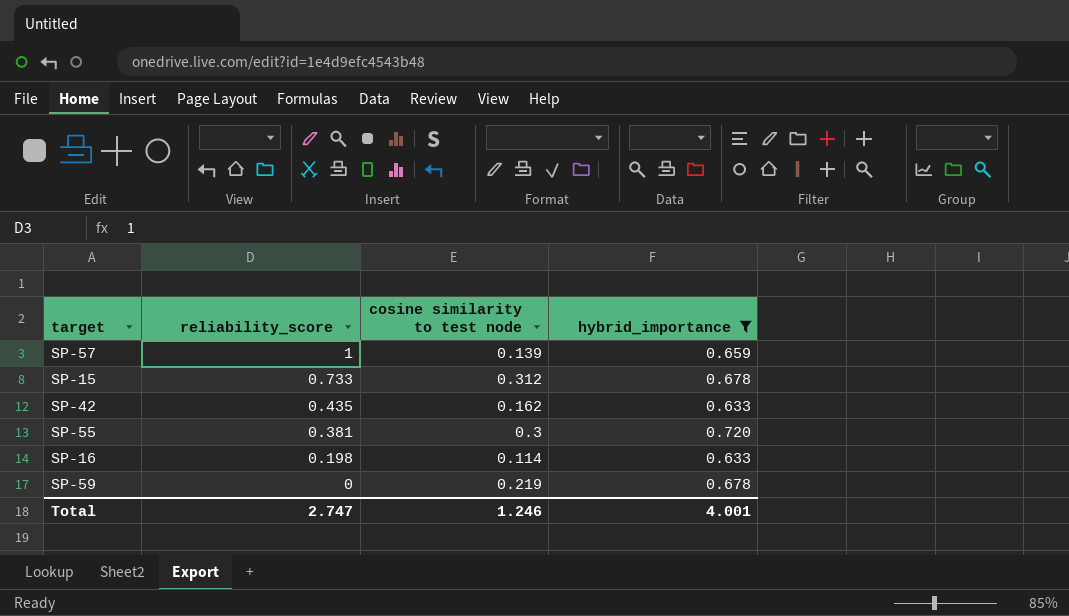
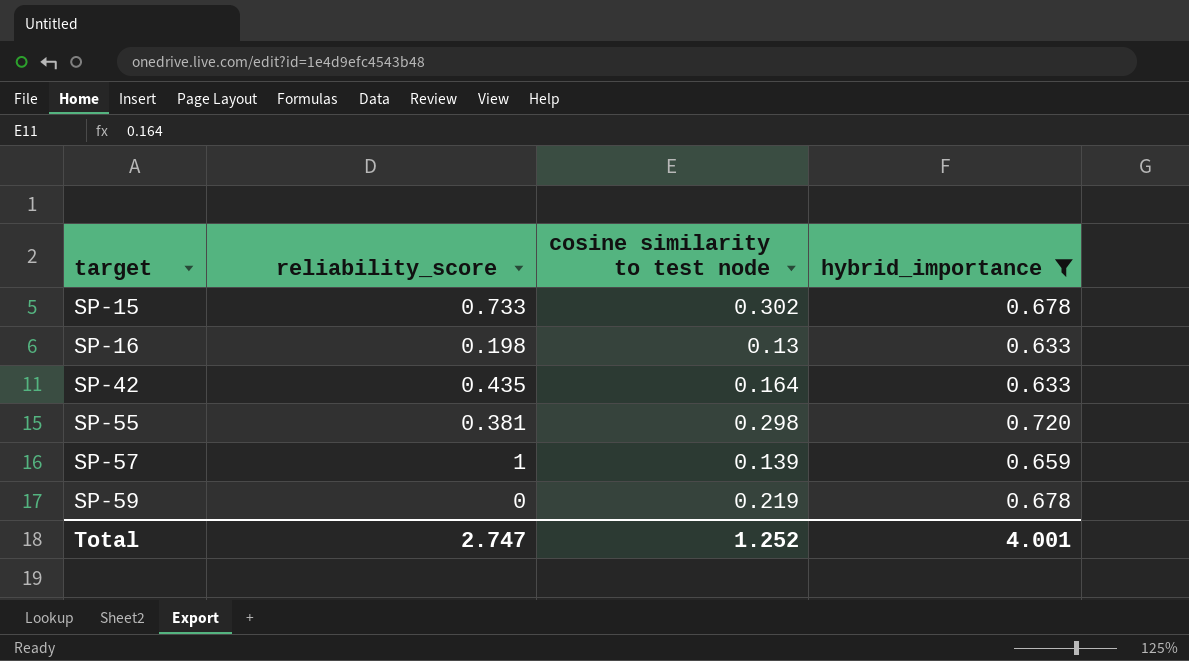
row order: reliability_score descending -> target ascending
SP-15 | cosine similarity to test node: 0.312 -> 0.302
SP-16 | cosine similarity to test node: 0.114 -> 0.13
SP-42 | cosine similarity to test node: 0.162 -> 0.164
SP-55 | cosine similarity to test node: 0.3 -> 0.298
Total | cosine similarity to test node: 1.246 -> 1.252

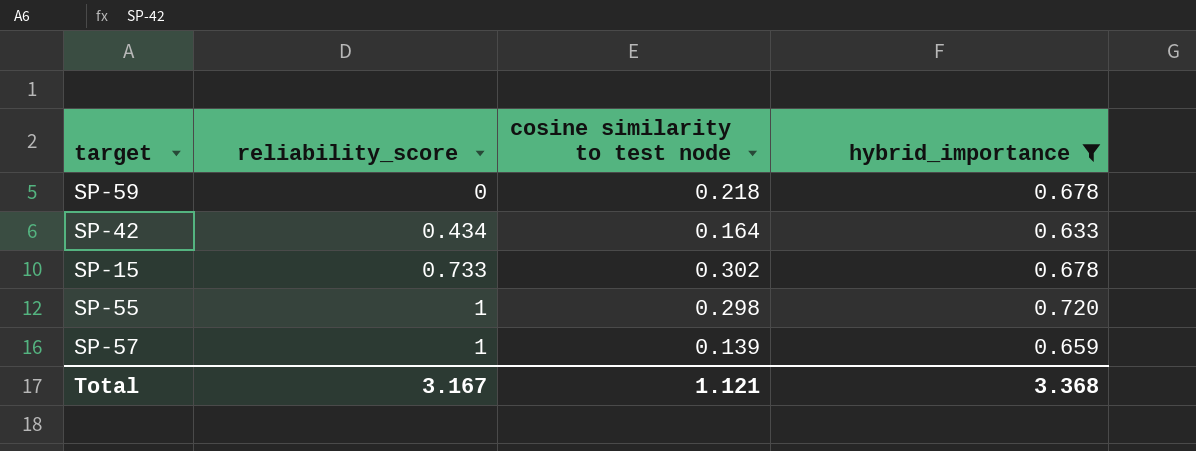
row order: target ascending -> reliability_score ascending
row SP-16: 0.198 | 0.13 | 0.633 -> none
SP-59 | cosine similarity to test node: 0.219 -> 0.218
SP-42 | reliability_score: 0.435 -> 0.434
SP-55 | reliability_score: 0.381 -> 1
Total | reliability_score: 2.747 -> 3.167
Total | cosine similarity to test node: 1.252 -> 1.121
Total | hybrid_importance: 4.001 -> 3.368

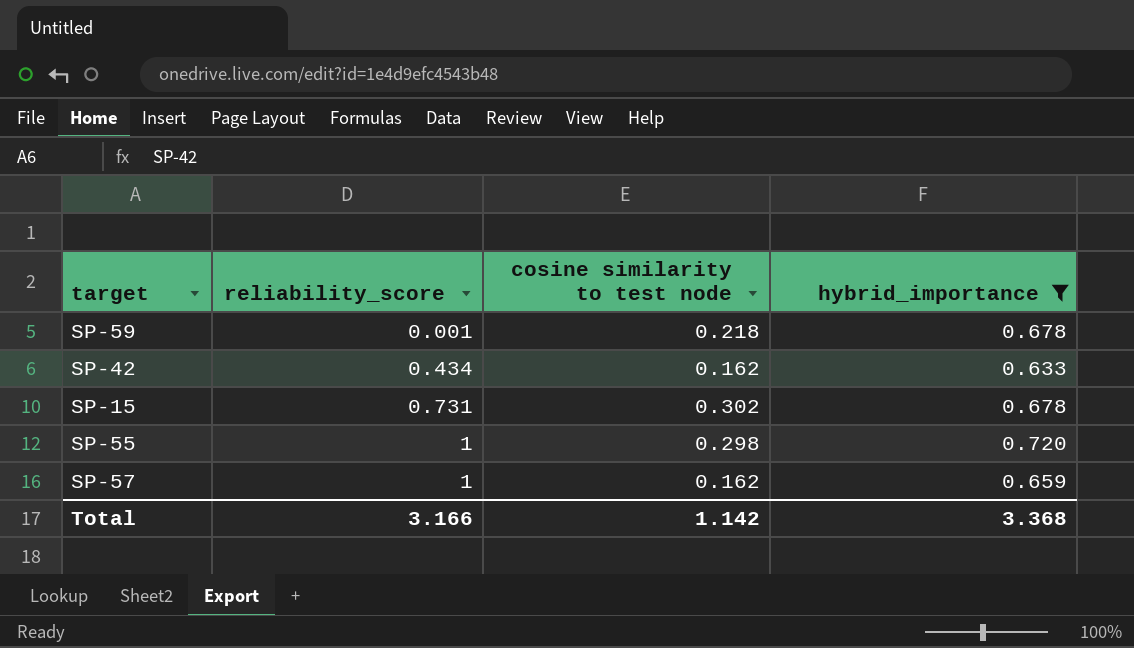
SP-59 | reliability_score: 0 -> 0.001
SP-42 | cosine similarity to test node: 0.164 -> 0.162
SP-15 | reliability_score: 0.733 -> 0.731
SP-57 | cosine similarity to test node: 0.139 -> 0.162
Total | reliability_score: 3.167 -> 3.166
Total | cosine similarity to test node: 1.121 -> 1.142

